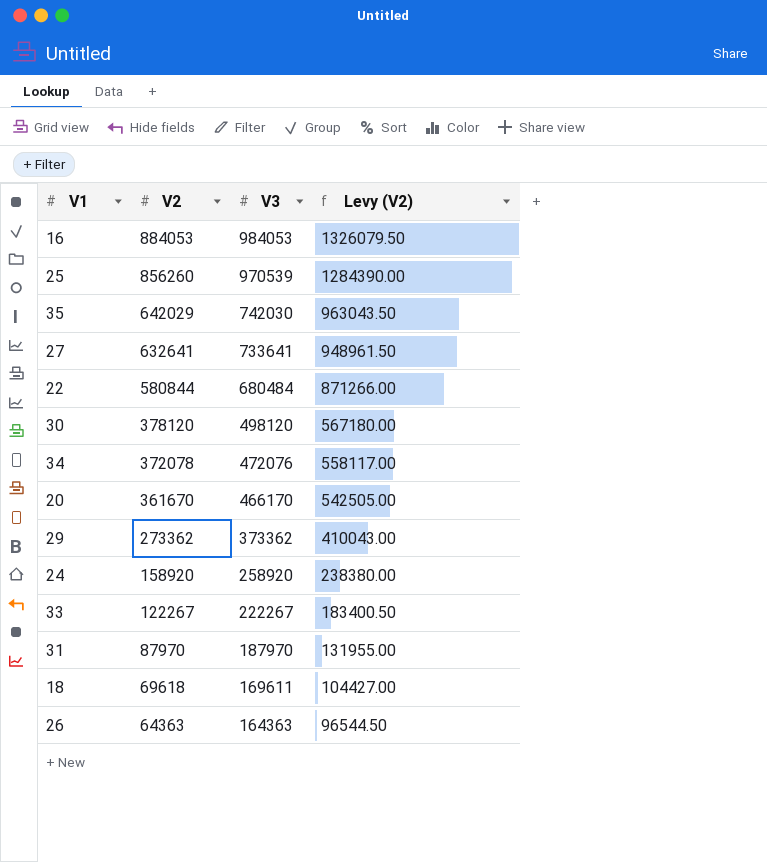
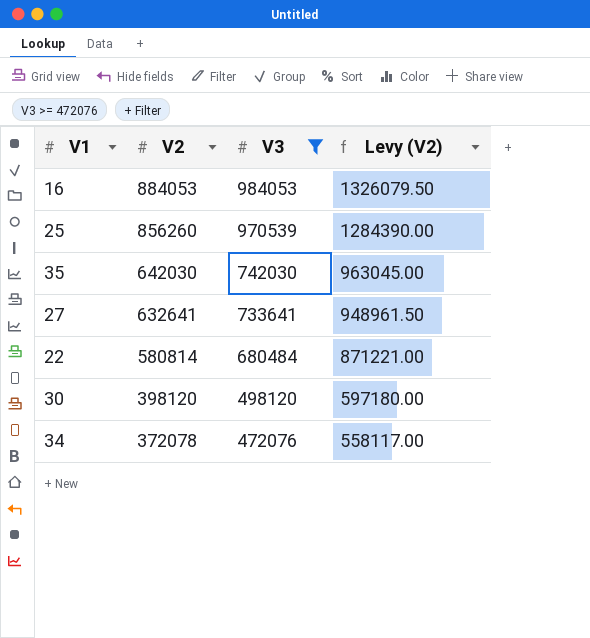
filter: none -> V3 >= 472076
35 | V2: 642029 -> 642030
35 | Levy (V2): 963043.50 -> 963045.00
22 | V2: 580844 -> 580814
22 | Levy (V2): 871266.00 -> 871221.00
30 | V2: 378120 -> 398120
30 | Levy (V2): 567180.00 -> 597180.00

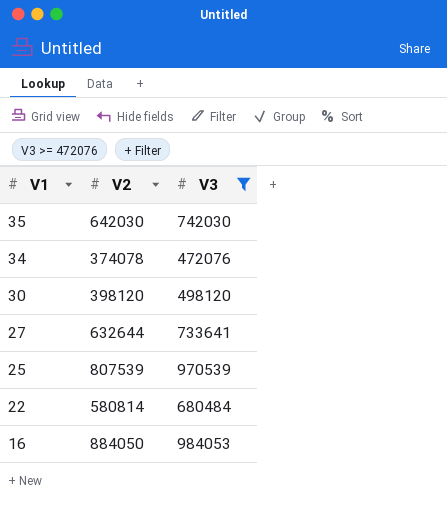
row order: V2 descending -> V1 descending
column Levy (V2) | formula: [V2] * 1.5 -> none
34 | V2: 372078 -> 374078
27 | V2: 632641 -> 632644
25 | V2: 856260 -> 807539
16 | V2: 884053 -> 884050

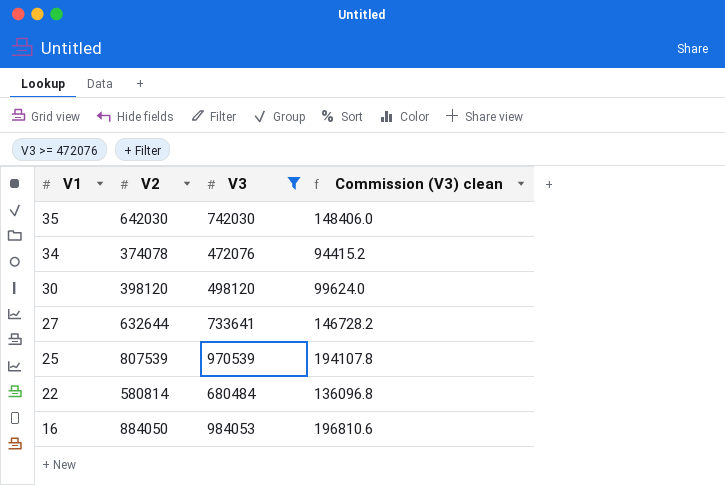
column Commission (V3) clean | formula: none -> [V3] * 0.2

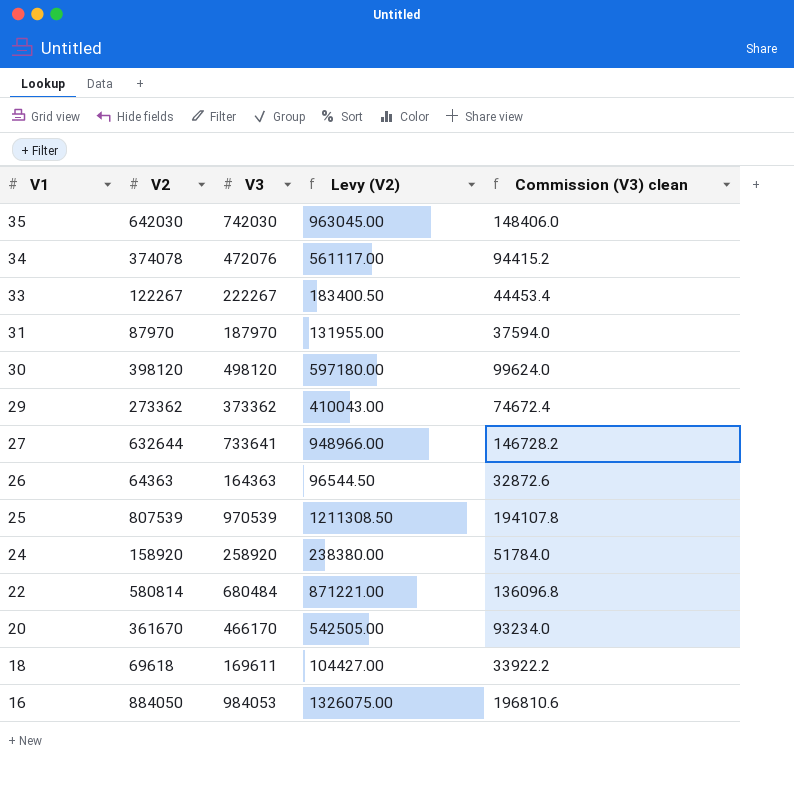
filter: V3 >= 472076 -> none
column Levy (V2) | formula: none -> [V2] * 1.5

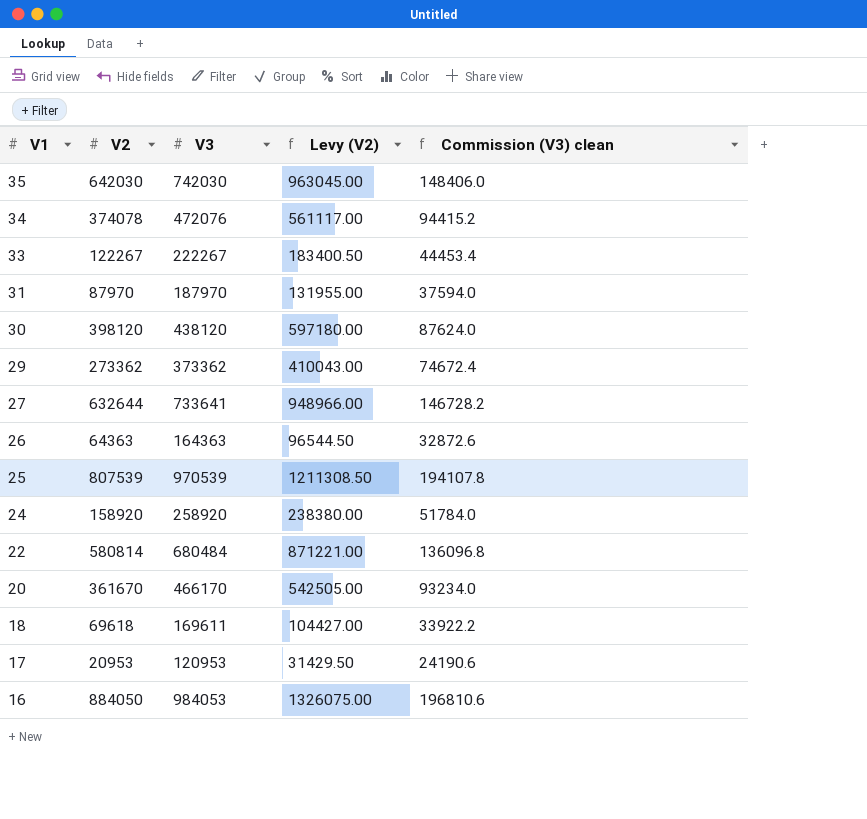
30 | V3: 498120 -> 438120
30 | Commission (V3) clean: 99624.0 -> 87624.0
row 17: none -> 20953 | 120953 | 31429.50 | 24190.6

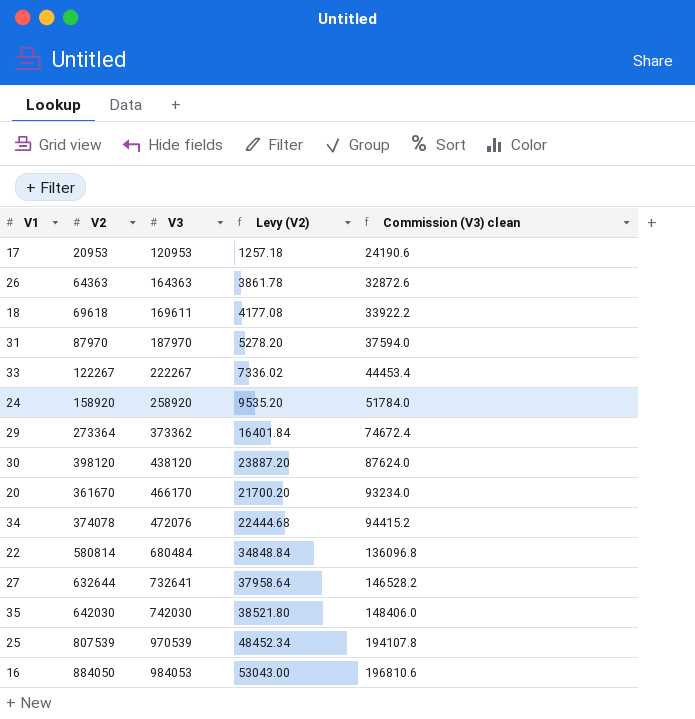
row order: V1 descending -> V3 ascending
column Levy (V2) | formula: [V2] * 1.5 -> [V2] * 0.06
29 | V2: 273362 -> 273364
27 | V3: 733641 -> 732641
27 | Commission (V3) clean: 146728.2 -> 146528.2

